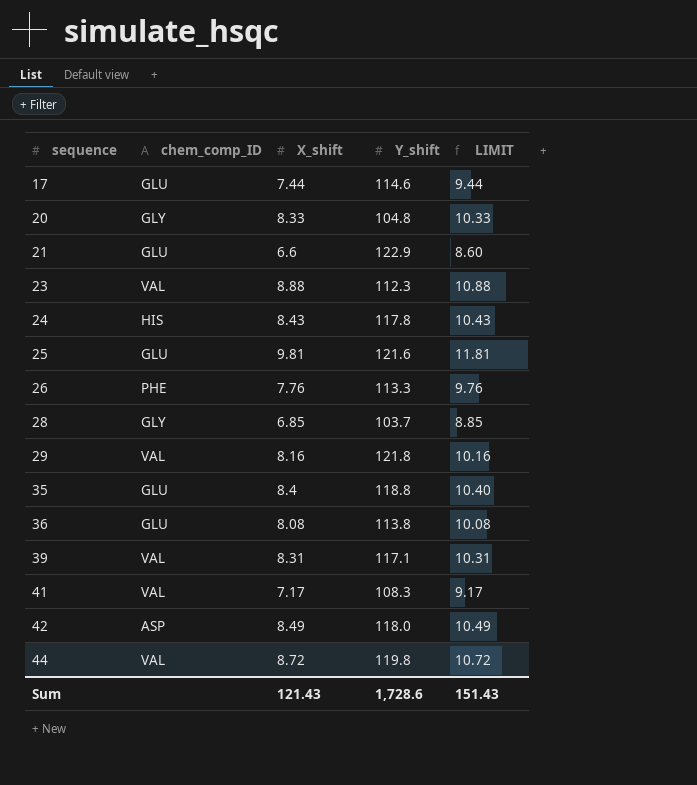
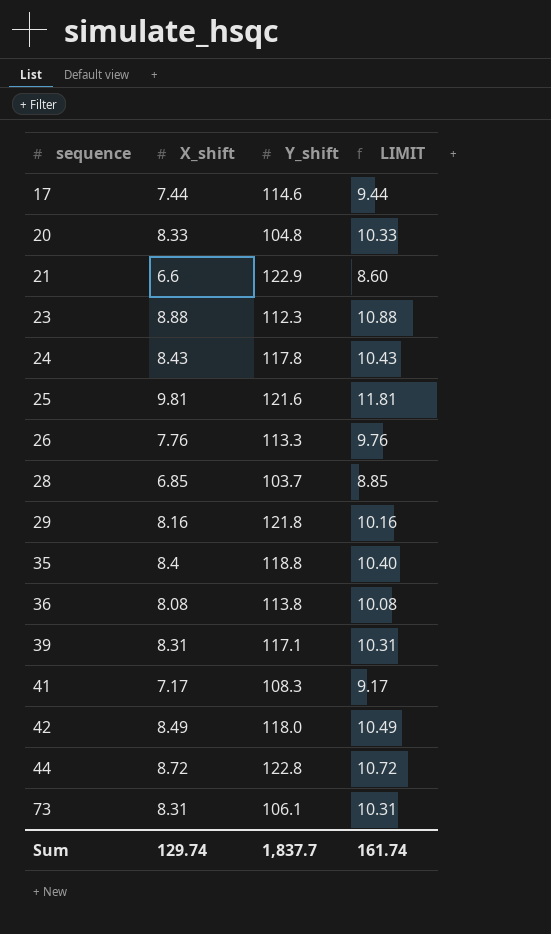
column chem_comp_ID | position: 2 -> none
44 | Y_shift: 119.8 -> 122.8
row 73: none -> 8.31 | 106.1 | 10.31
Sum | X_shift: 121.43 -> 129.74
Sum | Y_shift: 1,728.6 -> 1,837.7
Sum | LIMIT: 151.43 -> 161.74

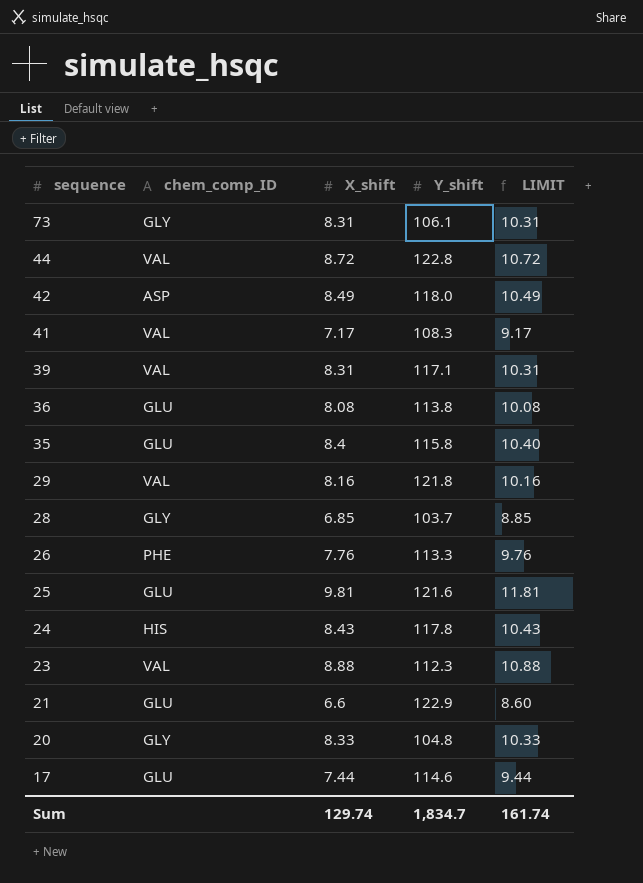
row order: sequence ascending -> sequence descending
column chem_comp_ID | position: none -> 2
35 | Y_shift: 118.8 -> 115.8
Sum | Y_shift: 1,837.7 -> 1,834.7

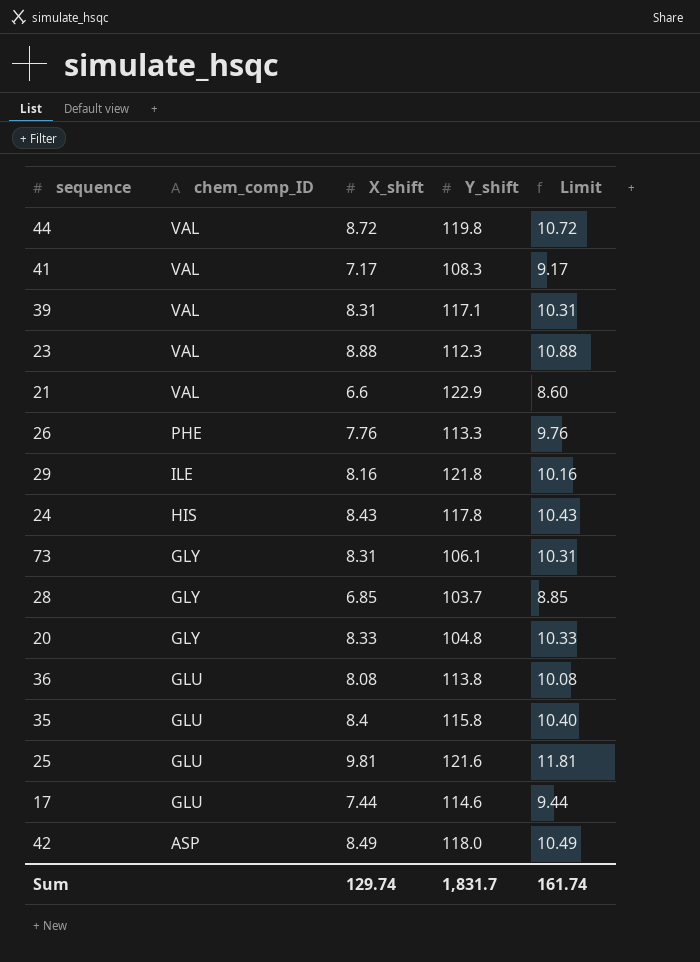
row order: sequence descending -> chem_comp_ID descending
column name: LIMIT -> Limit
44 | Y_shift: 122.8 -> 119.8
21 | chem_comp_ID: GLU -> VAL
29 | chem_comp_ID: VAL -> ILE
Sum | Y_shift: 1,834.7 -> 1,831.7

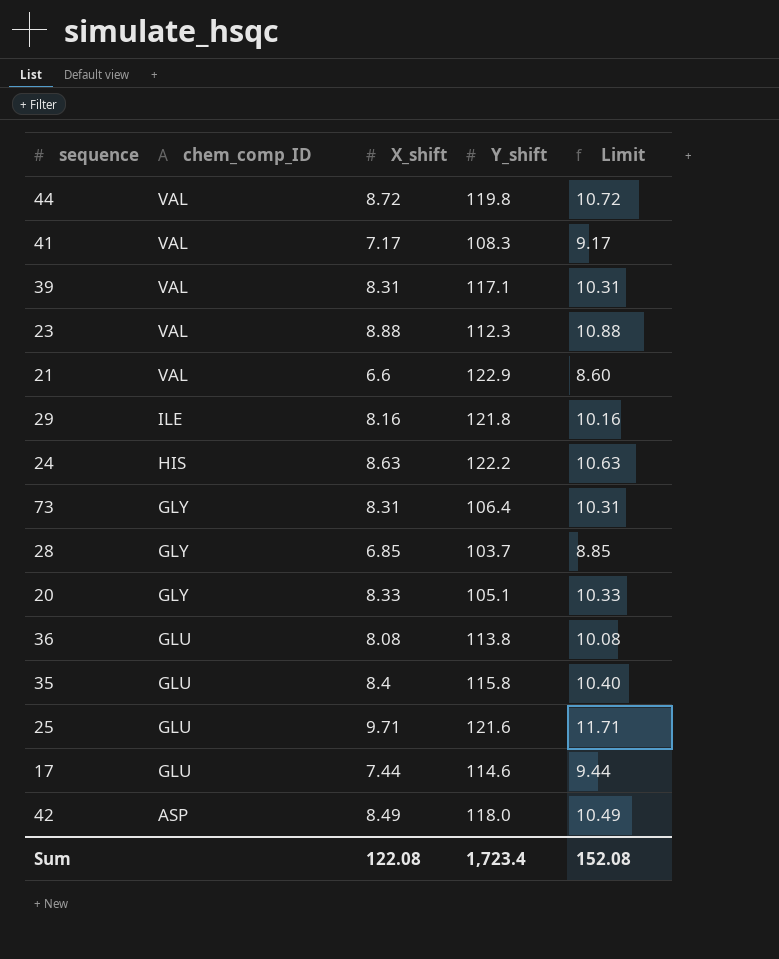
row 26: PHE | 7.76 | 113.3 | 9.76 -> none
24 | X_shift: 8.43 -> 8.63
24 | Y_shift: 117.8 -> 122.2
24 | Limit: 10.43 -> 10.63
73 | Y_shift: 106.1 -> 106.4
20 | Y_shift: 104.8 -> 105.1
25 | X_shift: 9.81 -> 9.71
25 | Limit: 11.81 -> 11.71
Sum | X_shift: 129.74 -> 122.08
Sum | Y_shift: 1,831.7 -> 1,723.4
Sum | Limit: 161.74 -> 152.08

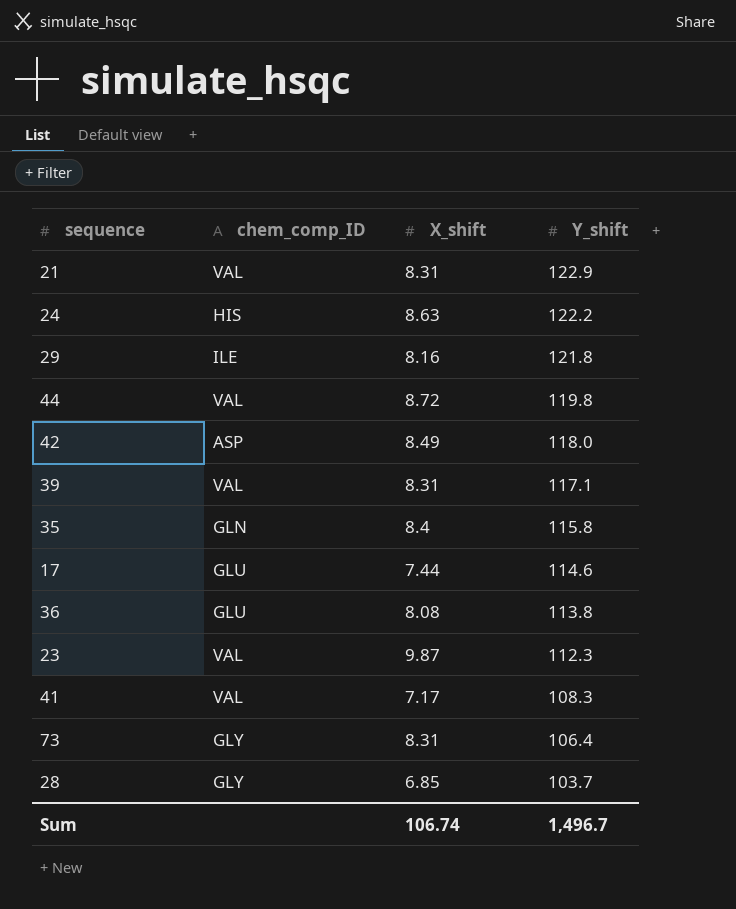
row order: chem_comp_ID descending -> Y_shift descending
column Limit | formula: [X_shift] + 2 -> none
row 20: GLY | 8.33 | 105.1 | 10.33 -> none
row 25: GLU | 9.71 | 121.6 | 11.71 -> none
21 | X_shift: 6.6 -> 8.31
35 | chem_comp_ID: GLU -> GLN
23 | X_shift: 8.88 -> 9.87
Sum | X_shift: 122.08 -> 106.74
Sum | Y_shift: 1,723.4 -> 1,496.7

